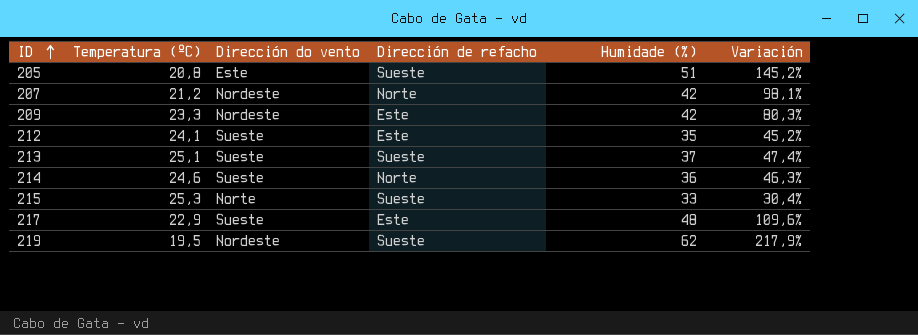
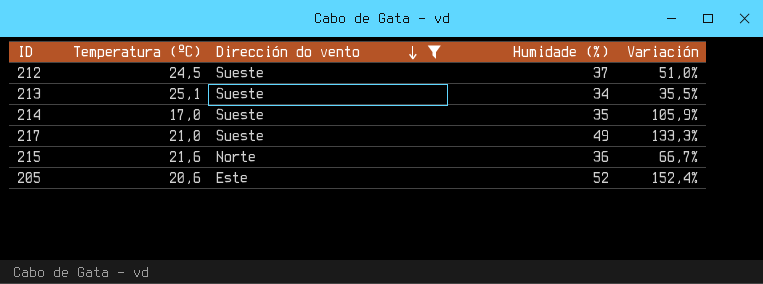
filter: none -> Dirección do vento != Nordeste
row order: ID ascending -> Dirección do vento descending
column Dirección de refacho | position: 4 -> none
212 | Temperatura (ºC): 24,1 -> 24,5
212 | Humidade (%): 35 -> 37
212 | Variación: 45,2% -> 51,0%
213 | Humidade (%): 37 -> 34
213 | Variación: 47,4% -> 35,5%
214 | Temperatura (ºC): 24,6 -> 17,0
214 | Humidade (%): 36 -> 35
214 | Variación: 46,3% -> 105,9%
217 | Temperatura (ºC): 22,9 -> 21,0
217 | Humidade (%): 48 -> 49
217 | Variación: 109,6% -> 133,3%
215 | Temperatura (ºC): 25,3 -> 21,6
215 | Humidade (%): 33 -> 36
215 | Variación: 30,4% -> 66,7%
205 | Temperatura (ºC): 20,8 -> 20,6
205 | Humidade (%): 51 -> 52
205 | Variación: 145,2% -> 152,4%

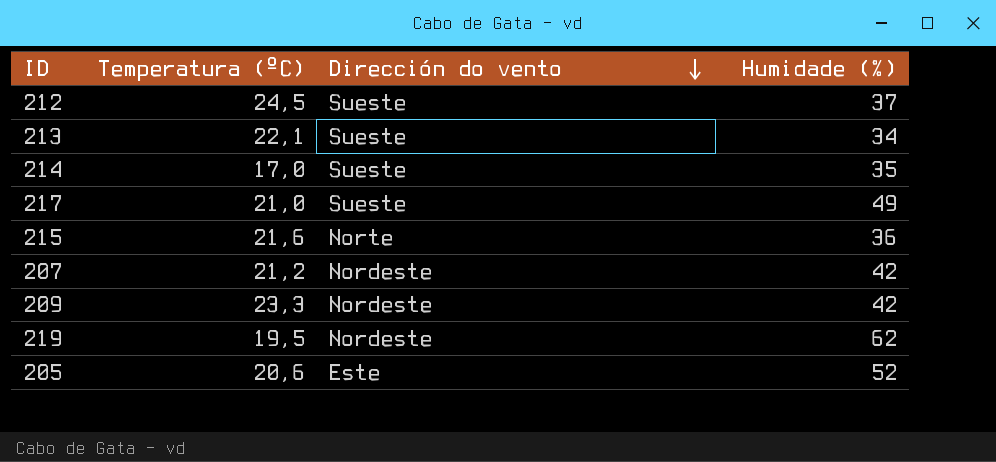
filter: Dirección do vento != Nordeste -> none
column Variación | formula: ([Humidade (%)] - [Temperatura (ºC)]) / [Temperatura (ºC)] -> none
213 | Temperatura (ºC): 25,1 -> 22,1

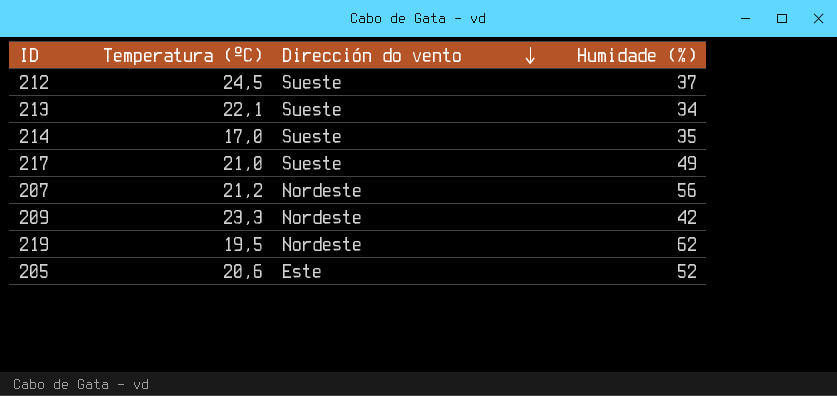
row 215: 21,6 | Norte | 36 -> none
207 | Humidade (%): 42 -> 56

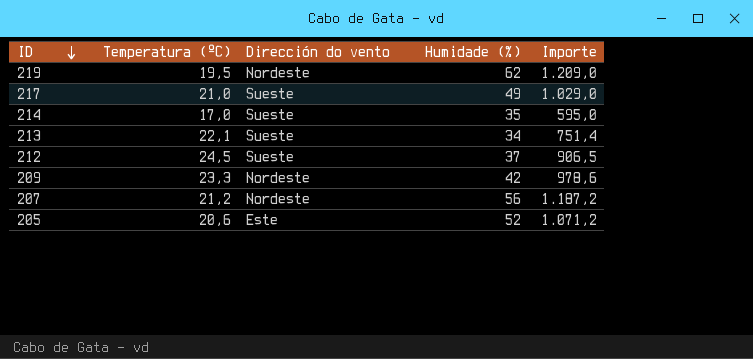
row order: Dirección do vento descending -> ID descending
column Importe | formula: none -> [Temperatura (ºC)] * [Humidade (%)]

